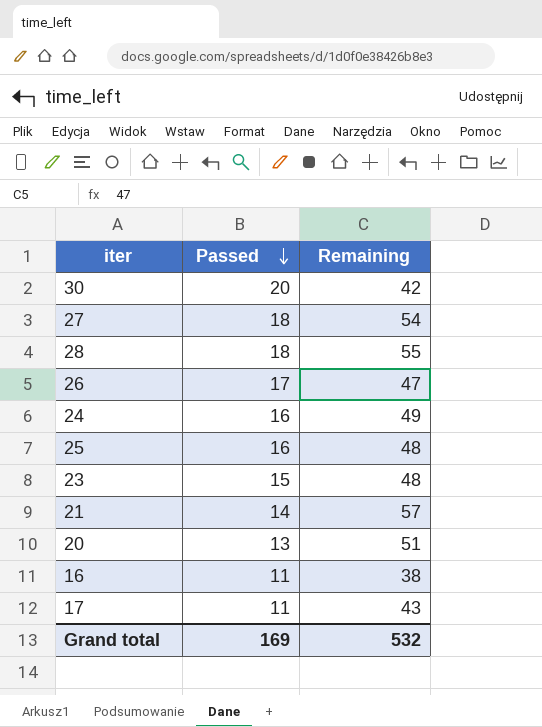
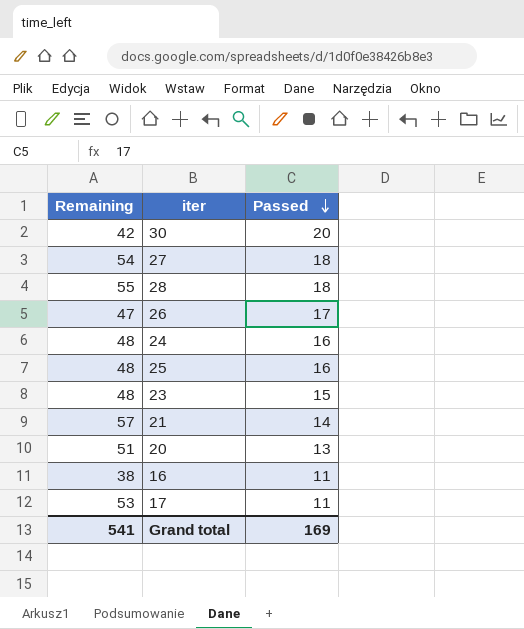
column Remaining | position: 3 -> 1
24 | Remaining: 49 -> 48
17 | Remaining: 43 -> 53
Grand total | Remaining: 532 -> 541

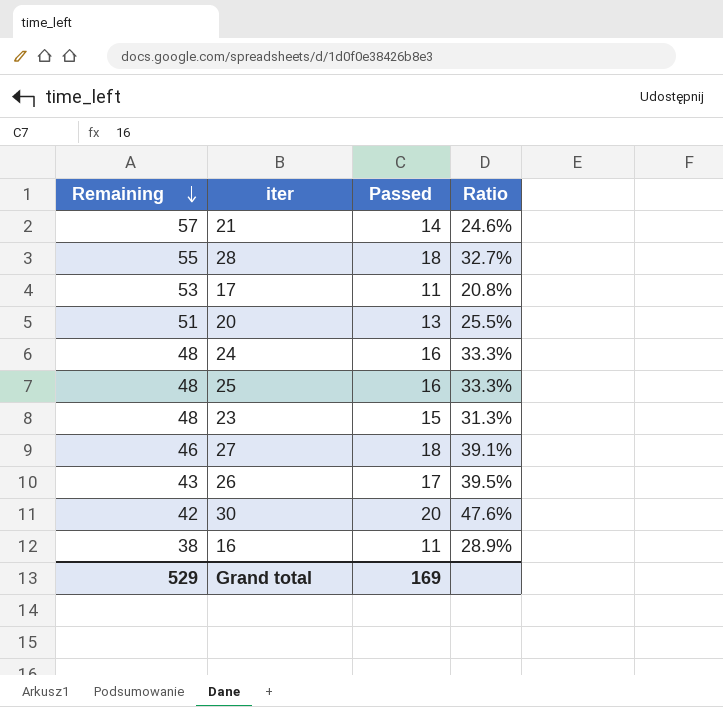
row order: Passed descending -> Remaining descending
column Ratio | formula: none -> [Passed] / [Remaining]
27 | Remaining: 54 -> 46
26 | Remaining: 47 -> 43
Grand total | Remaining: 541 -> 529

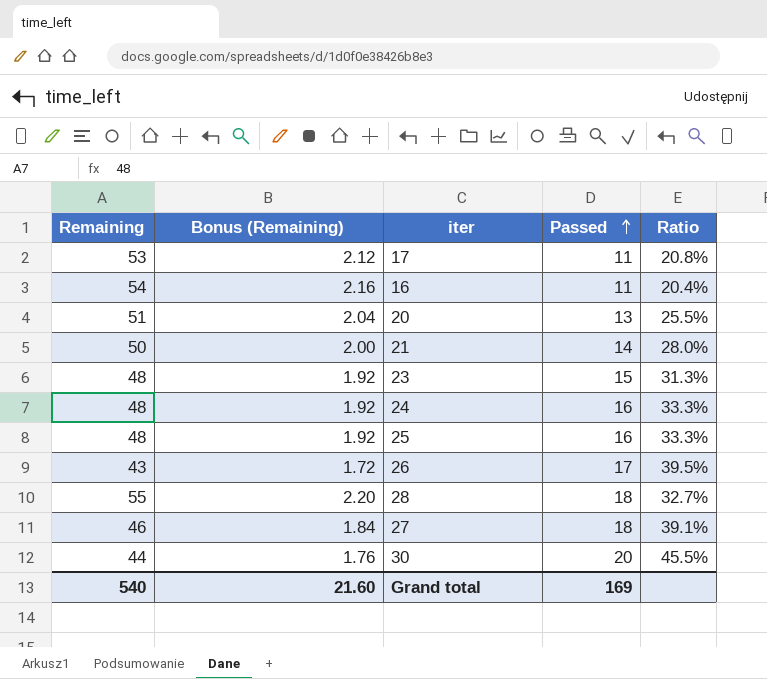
row order: Remaining descending -> Passed ascending
column Bonus (Remaining) | formula: none -> [Remaining] * 0.04
16 | Remaining: 38 -> 54
16 | Ratio: 28.9% -> 20.4%
21 | Remaining: 57 -> 50
21 | Ratio: 24.6% -> 28.0%
30 | Remaining: 42 -> 44
30 | Ratio: 47.6% -> 45.5%
Grand total | Remaining: 529 -> 540

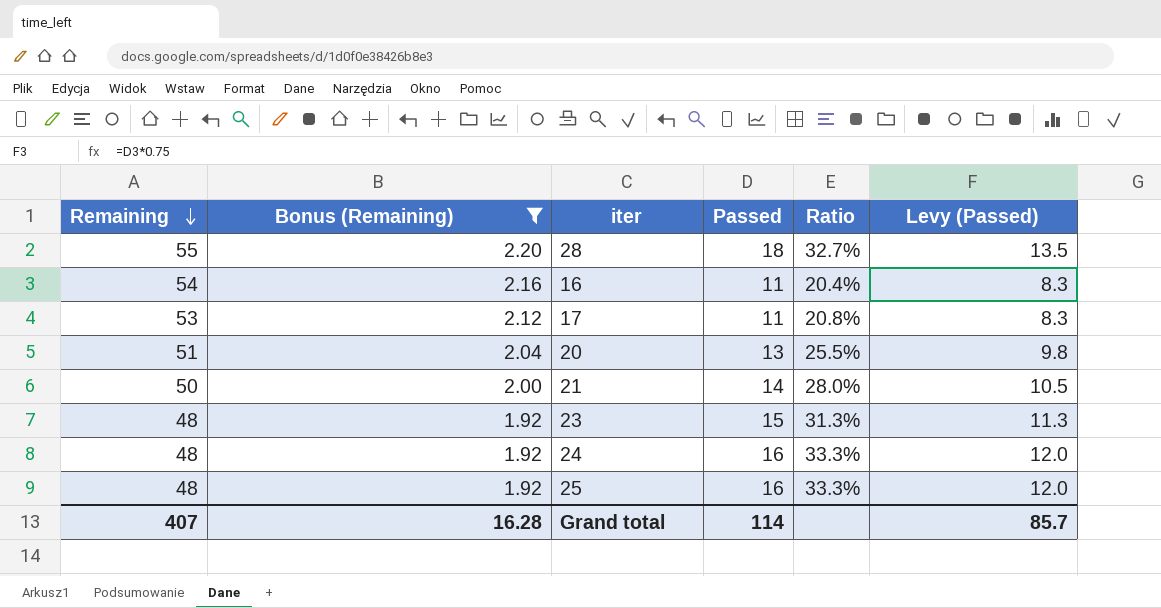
filter: none -> Bonus (Remaining) >= 1.92
row order: Passed ascending -> Remaining descending
column Levy (Passed) | formula: none -> [Passed] * 0.75
Grand total | Remaining: 540 -> 407
Grand total | Bonus (Remaining): 21.60 -> 16.28
Grand total | Passed: 169 -> 114

